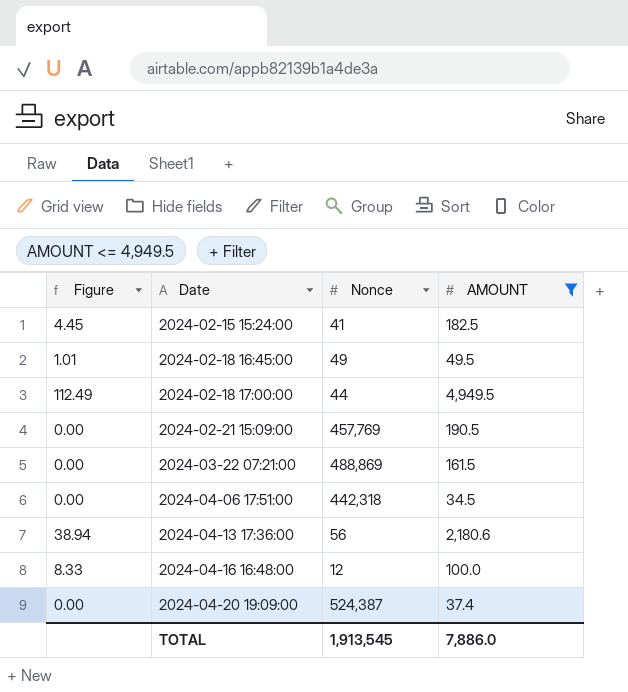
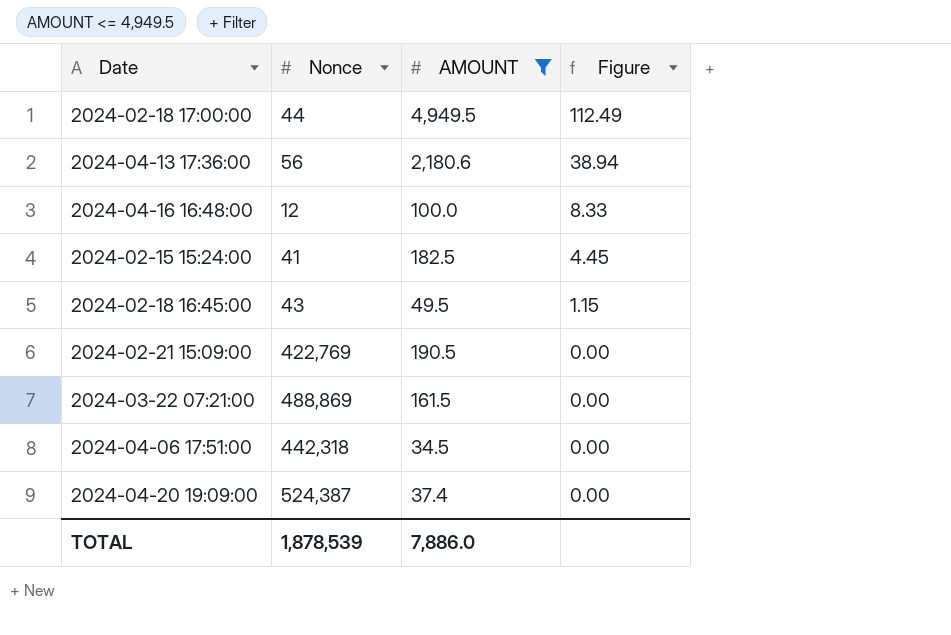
row order: Date ascending -> Figure descending
column Figure | position: 1 -> 4
2024-02-18 16:45:00 | Nonce: 49 -> 43
2024-02-18 16:45:00 | Figure: 1.01 -> 1.15
2024-02-21 15:09:00 | Nonce: 457,769 -> 422,769
TOTAL | Nonce: 1,913,545 -> 1,878,539

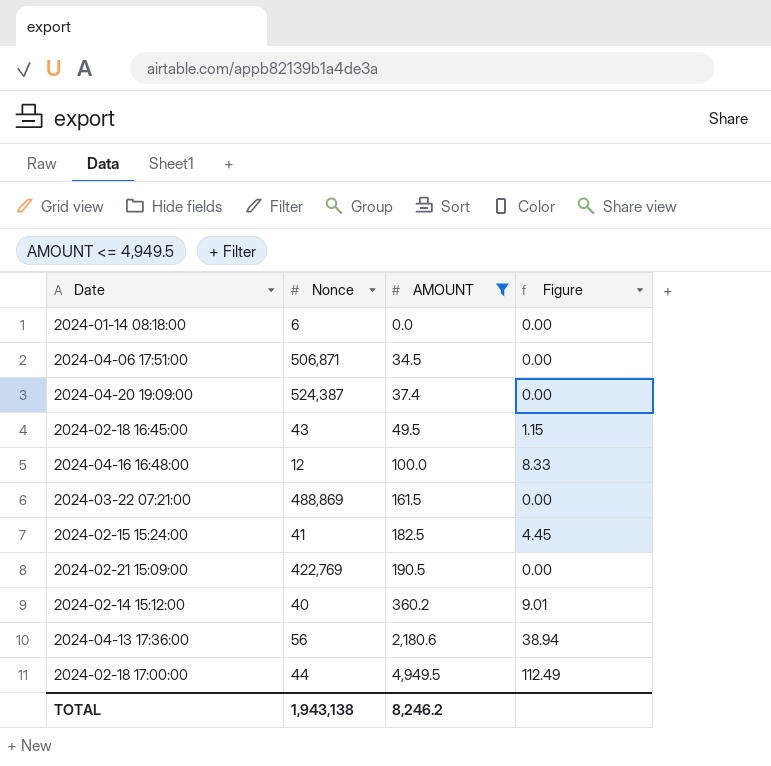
row order: Figure descending -> AMOUNT ascending
row 2024-01-14 08:18:00: none -> 6 | 0.0 | 0.00
2024-04-06 17:51:00 | Nonce: 442,318 -> 506,871
row 2024-02-14 15:12:00: none -> 40 | 360.2 | 9.01
TOTAL | Nonce: 1,878,539 -> 1,943,138
TOTAL | AMOUNT: 7,886.0 -> 8,246.2

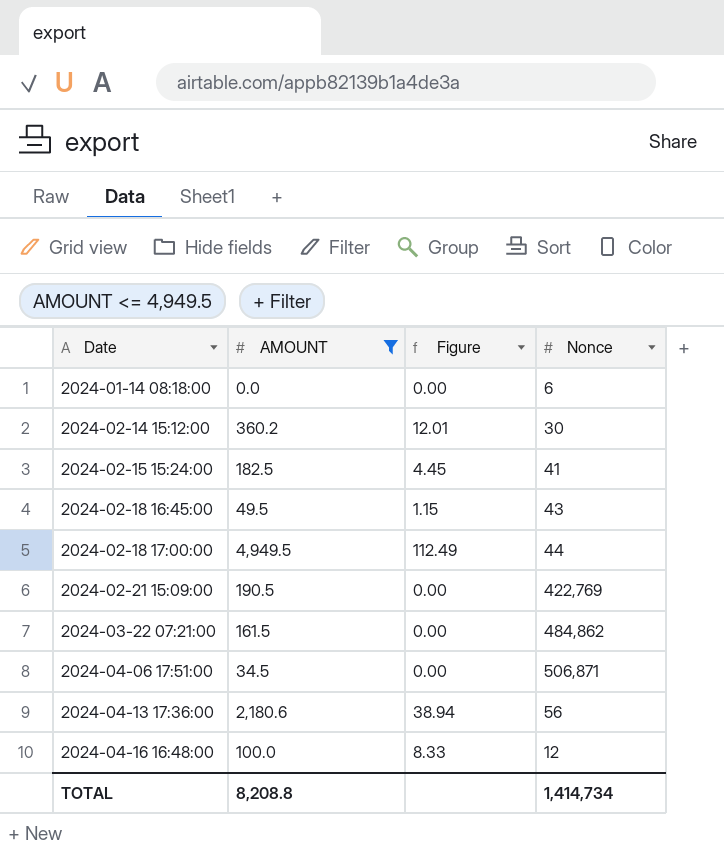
row order: AMOUNT ascending -> Date ascending
column Nonce | position: 2 -> 4
row 2024-04-20 19:09:00: 524,387 | 37.4 | 0.00 -> none
2024-02-14 15:12:00 | Figure: 9.01 -> 12.01
2024-02-14 15:12:00 | Nonce: 40 -> 30
2024-03-22 07:21:00 | Nonce: 488,869 -> 484,862
TOTAL | AMOUNT: 8,246.2 -> 8,208.8
TOTAL | Nonce: 1,943,138 -> 1,414,734

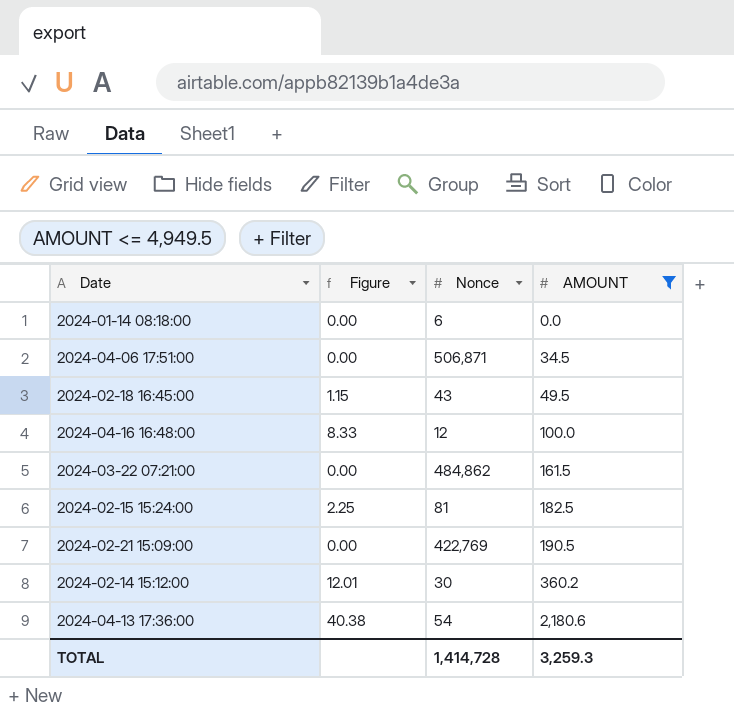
row order: Date ascending -> AMOUNT ascending
column AMOUNT | position: 2 -> 4
row 2024-02-18 17:00:00: 4,949.5 | 112.49 | 44 -> none
2024-02-15 15:24:00 | Figure: 4.45 -> 2.25
2024-02-15 15:24:00 | Nonce: 41 -> 81
2024-04-13 17:36:00 | Figure: 38.94 -> 40.38
2024-04-13 17:36:00 | Nonce: 56 -> 54
TOTAL | Nonce: 1,414,734 -> 1,414,728
TOTAL | AMOUNT: 8,208.8 -> 3,259.3

